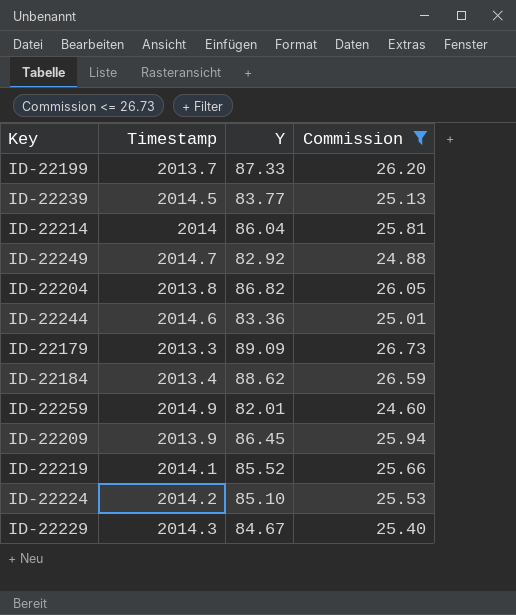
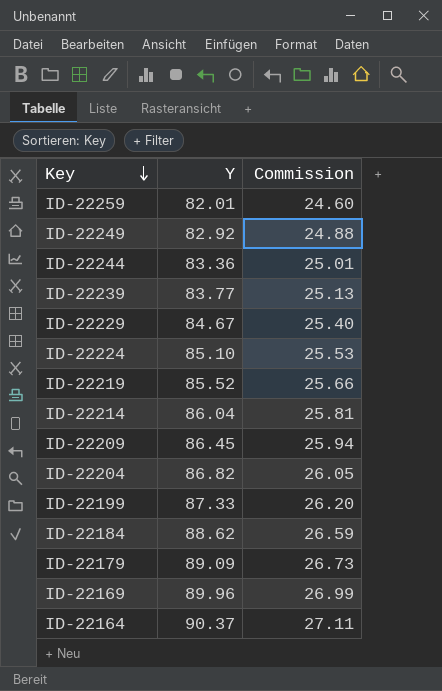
filter: Commission <= 26.73 -> none
row order: none -> Key descending
column Timestamp | position: 2 -> none

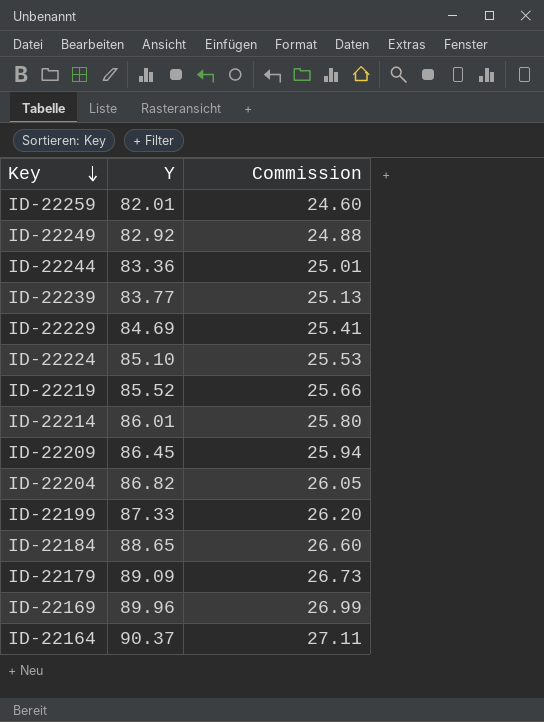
ID-22229 | Y: 84.67 -> 84.69
ID-22229 | Commission: 25.40 -> 25.41
ID-22214 | Y: 86.04 -> 86.01
ID-22214 | Commission: 25.81 -> 25.80
ID-22184 | Y: 88.62 -> 88.65
ID-22184 | Commission: 26.59 -> 26.60

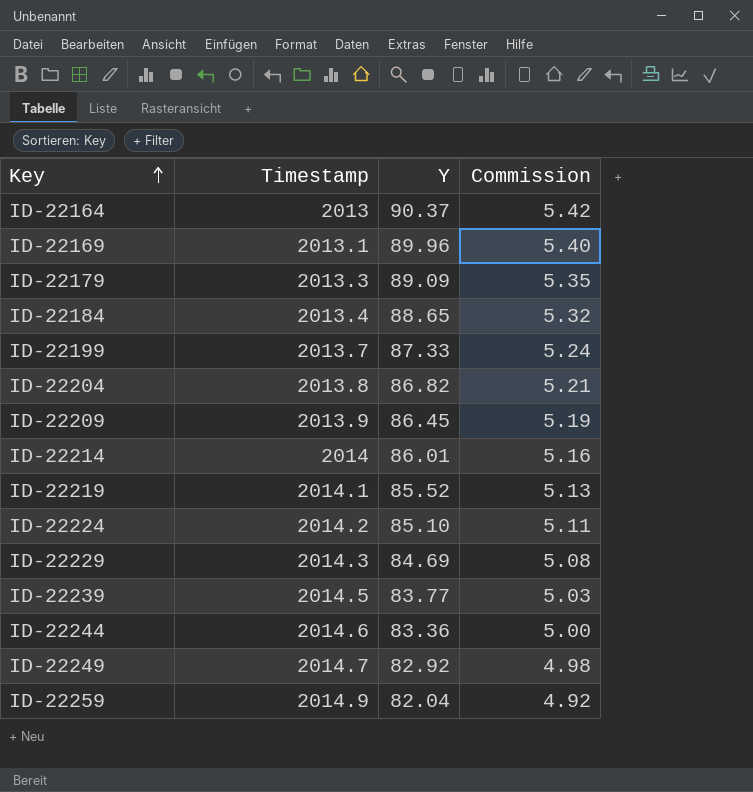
row order: Key descending -> Key ascending
column Timestamp | position: none -> 2
column Commission | formula: [Y] * 0.3 -> [Y] * 0.06
ID-22259 | Y: 82.01 -> 82.04

